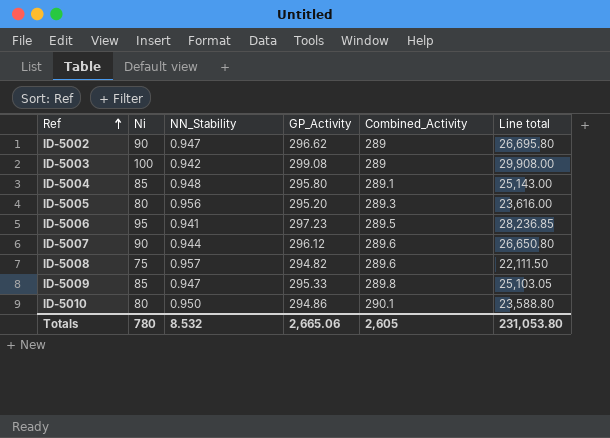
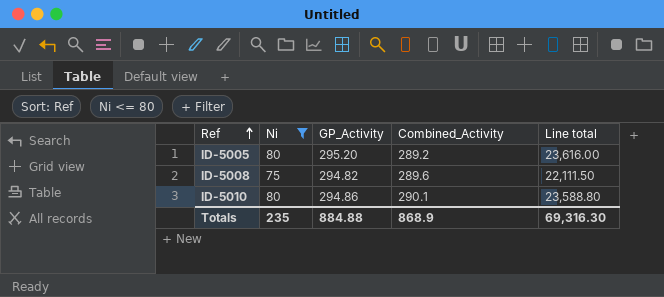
filter: none -> Ni <= 80
column NN_Stability | position: 3 -> none
ID-5005 | Combined_Activity: 289.3 -> 289.2
Totals | Ni: 780 -> 235
Totals | GP_Activity: 2,665.06 -> 884.88
Totals | Combined_Activity: 2,605 -> 868.9
Totals | Line total: 231,053.80 -> 69,316.30

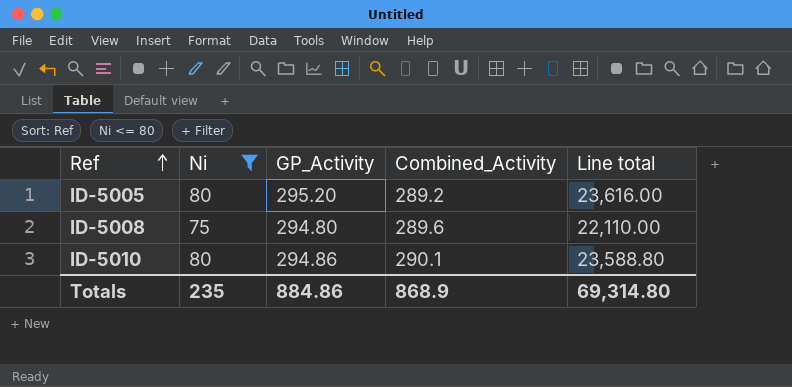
ID-5008 | GP_Activity: 294.82 -> 294.80
ID-5008 | Line total: 22,111.50 -> 22,110.00
Totals | GP_Activity: 884.88 -> 884.86
Totals | Line total: 69,316.30 -> 69,314.80

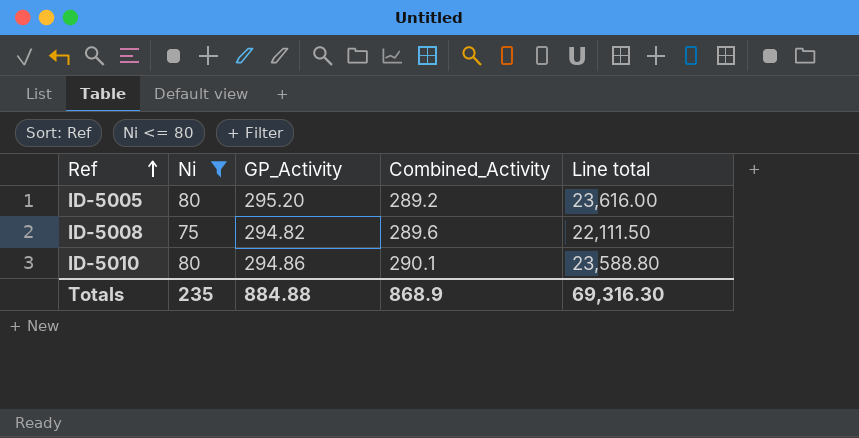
ID-5008 | GP_Activity: 294.80 -> 294.82
ID-5008 | Line total: 22,110.00 -> 22,111.50
Totals | GP_Activity: 884.86 -> 884.88
Totals | Line total: 69,314.80 -> 69,316.30

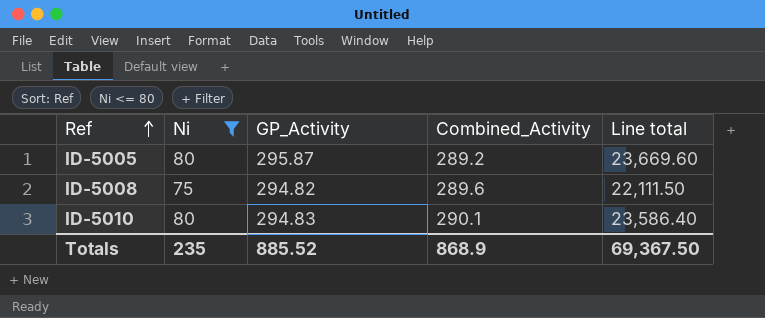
ID-5005 | GP_Activity: 295.20 -> 295.87
ID-5005 | Line total: 23,616.00 -> 23,669.60
ID-5010 | GP_Activity: 294.86 -> 294.83
ID-5010 | Line total: 23,588.80 -> 23,586.40
Totals | GP_Activity: 884.88 -> 885.52
Totals | Line total: 69,316.30 -> 69,367.50

